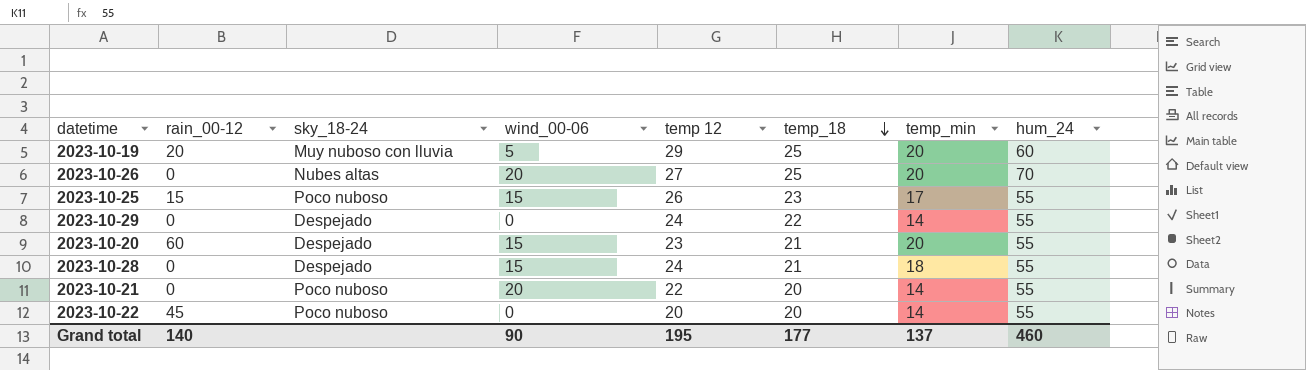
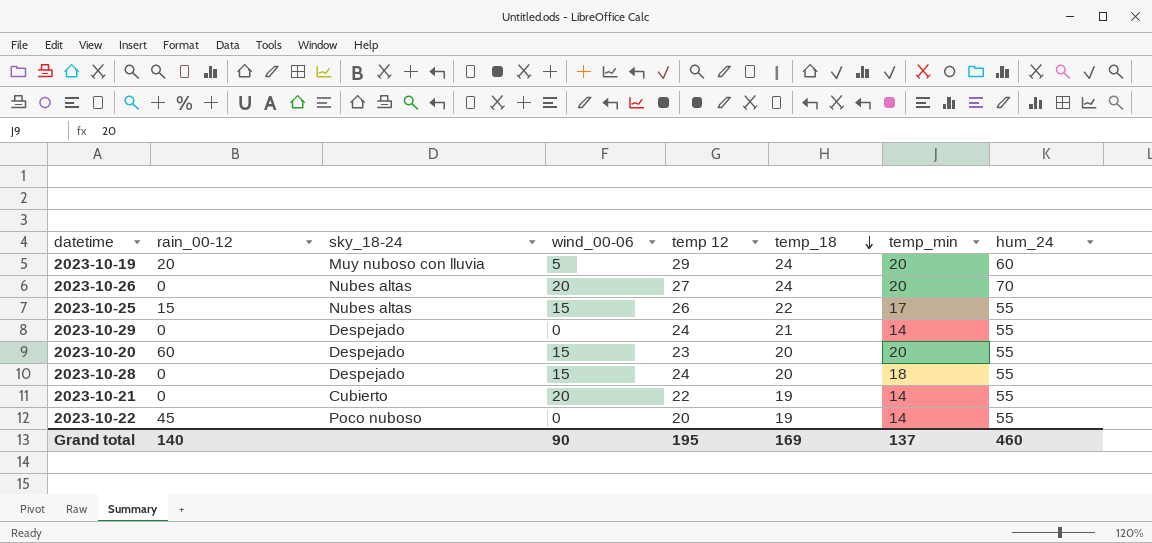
2023-10-19 | temp_18: 25 -> 24
2023-10-26 | temp_18: 25 -> 24
2023-10-25 | sky_18-24: Poco nuboso -> Nubes altas
2023-10-25 | temp_18: 23 -> 22
2023-10-29 | temp_18: 22 -> 21
2023-10-20 | temp_18: 21 -> 20
2023-10-28 | temp_18: 21 -> 20
2023-10-21 | sky_18-24: Poco nuboso -> Cubierto
2023-10-21 | temp_18: 20 -> 19
2023-10-22 | temp_18: 20 -> 19
Grand total | temp_18: 177 -> 169

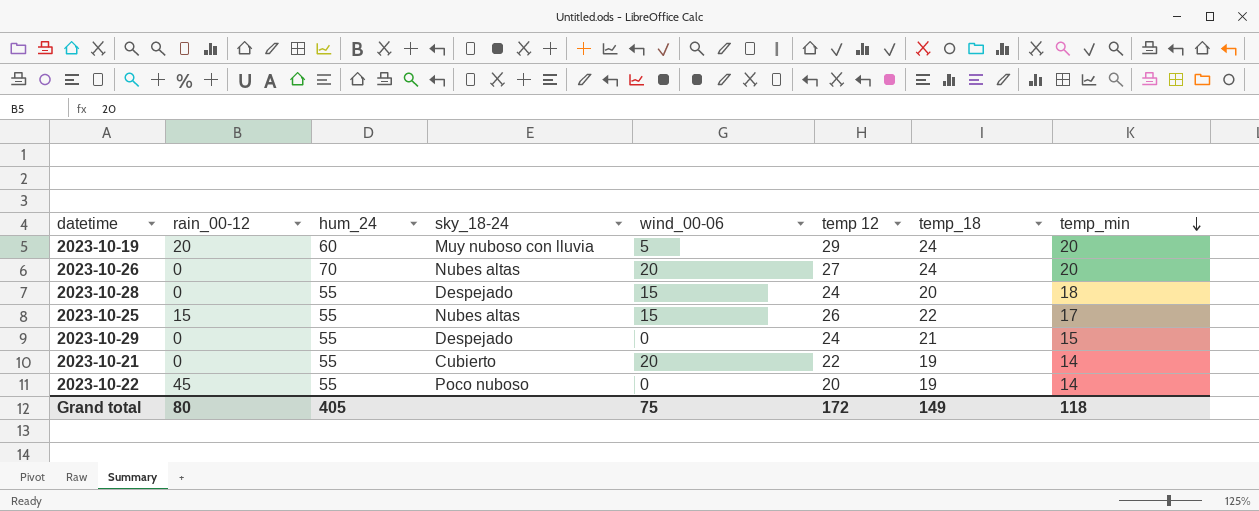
row order: temp_18 descending -> temp_min descending
column hum_24 | position: 8 -> 3
row 2023-10-20: 60 | Despejado | 15 | 23 | 20 | 20 | 55 -> none
2023-10-29 | temp_min: 14 -> 15
Grand total | rain_00-12: 140 -> 80
Grand total | hum_24: 460 -> 405
Grand total | wind_00-06: 90 -> 75
Grand total | temp 12: 195 -> 172
Grand total | temp_18: 169 -> 149
Grand total | temp_min: 137 -> 118

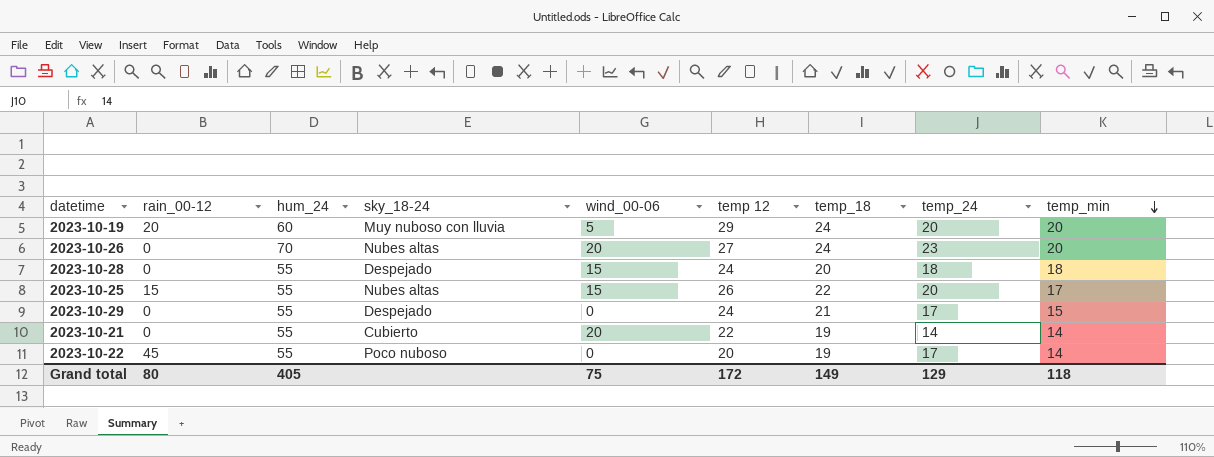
column temp_24 | position: none -> 8

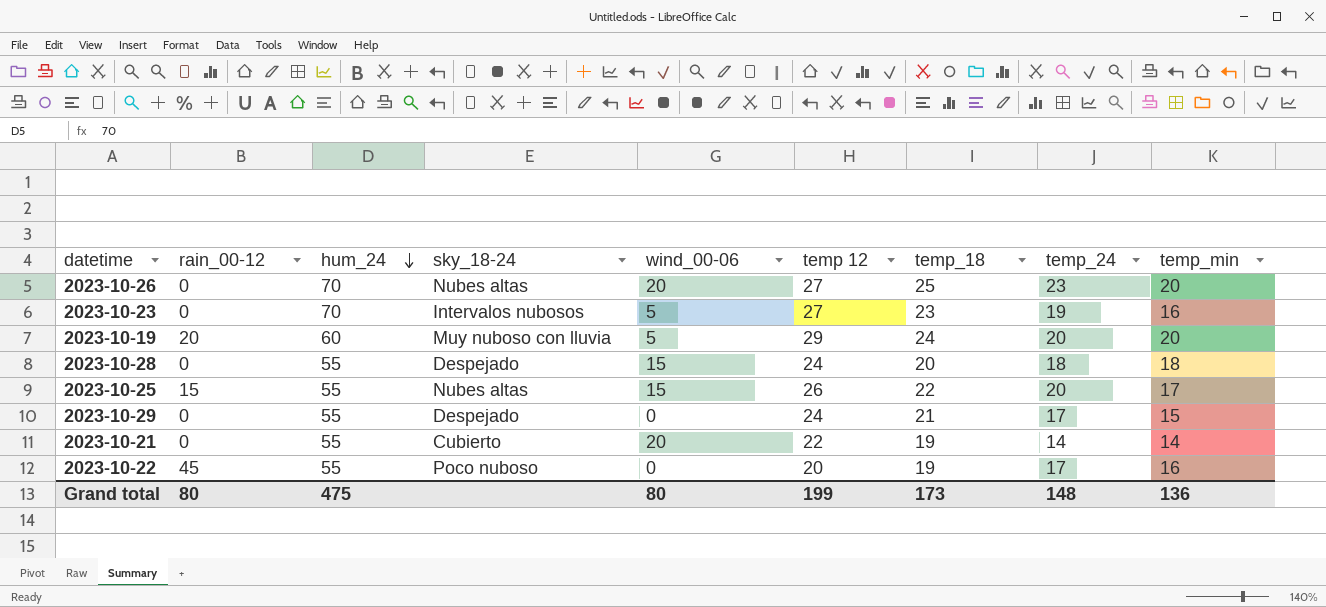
row order: temp_min descending -> hum_24 descending
2023-10-26 | temp_18: 24 -> 25
row 2023-10-23: none -> 0 | 70 | Intervalos nubosos | 5 | 27 | 23 | 19 | 16
2023-10-22 | temp_min: 14 -> 16
Grand total | hum_24: 405 -> 475
Grand total | wind_00-06: 75 -> 80
Grand total | temp 12: 172 -> 199
Grand total | temp_18: 149 -> 173
Grand total | temp_24: 129 -> 148
Grand total | temp_min: 118 -> 136

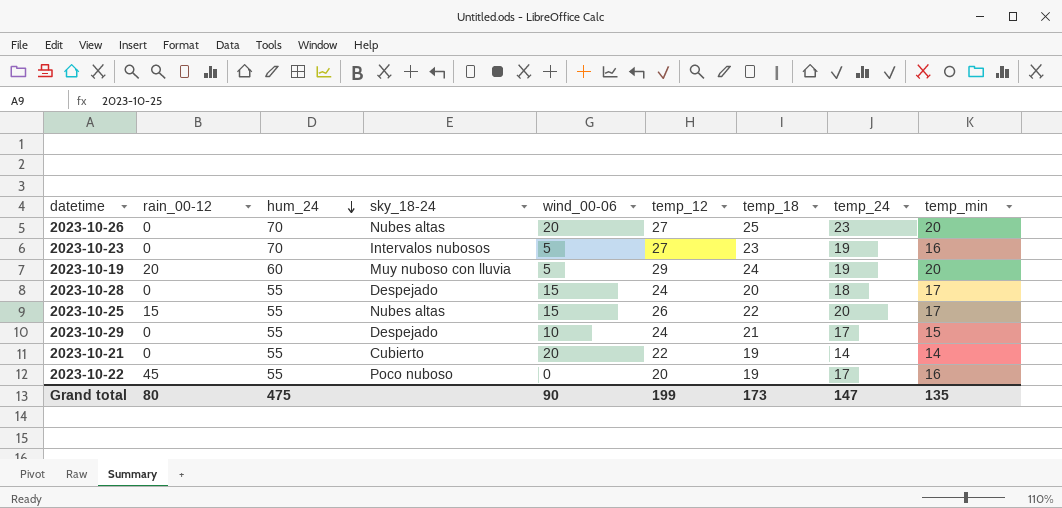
column name: temp 12 -> temp_12
2023-10-19 | temp_24: 20 -> 19
2023-10-28 | temp_min: 18 -> 17
2023-10-29 | wind_00-06: 0 -> 10
Grand total | wind_00-06: 80 -> 90
Grand total | temp_24: 148 -> 147
Grand total | temp_min: 136 -> 135

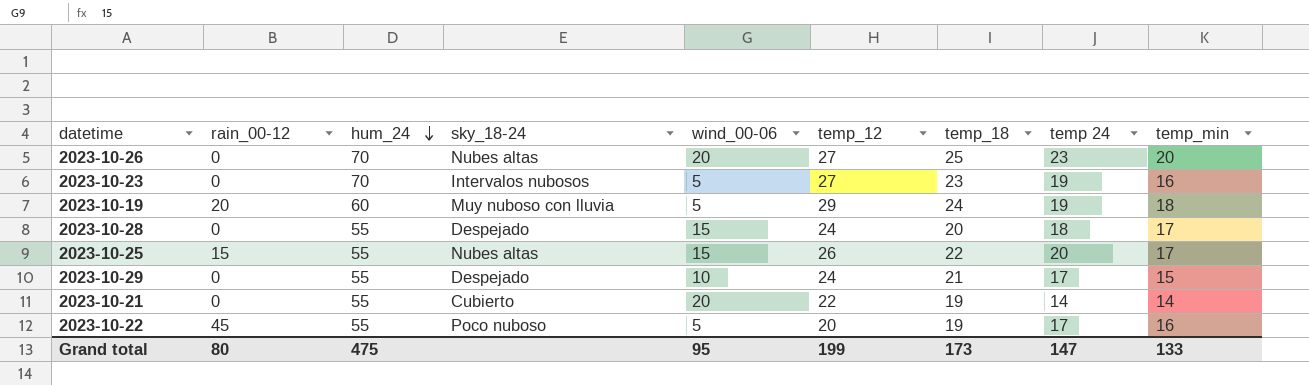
column name: temp_24 -> temp 24
2023-10-19 | temp_min: 20 -> 18
2023-10-22 | wind_00-06: 0 -> 5
Grand total | wind_00-06: 90 -> 95
Grand total | temp_min: 135 -> 133

